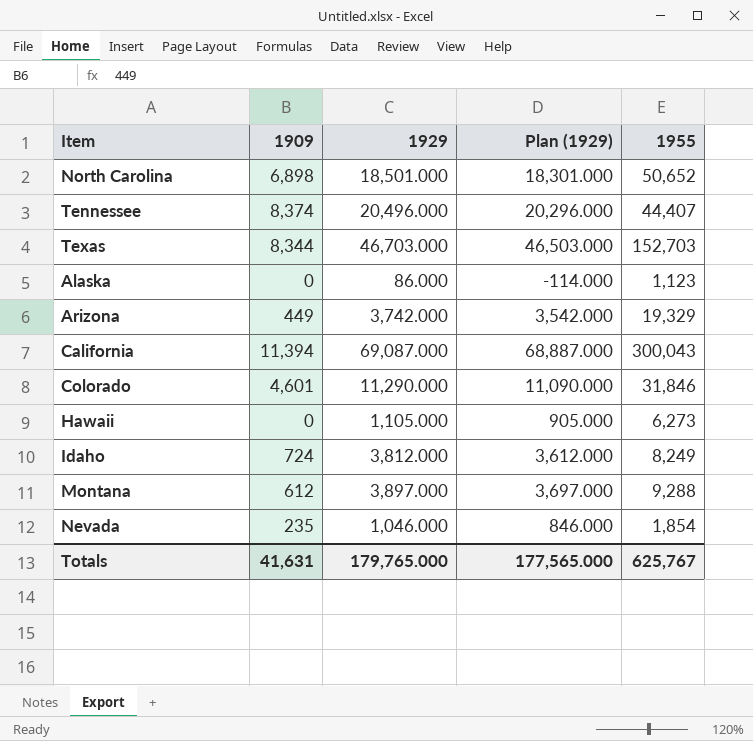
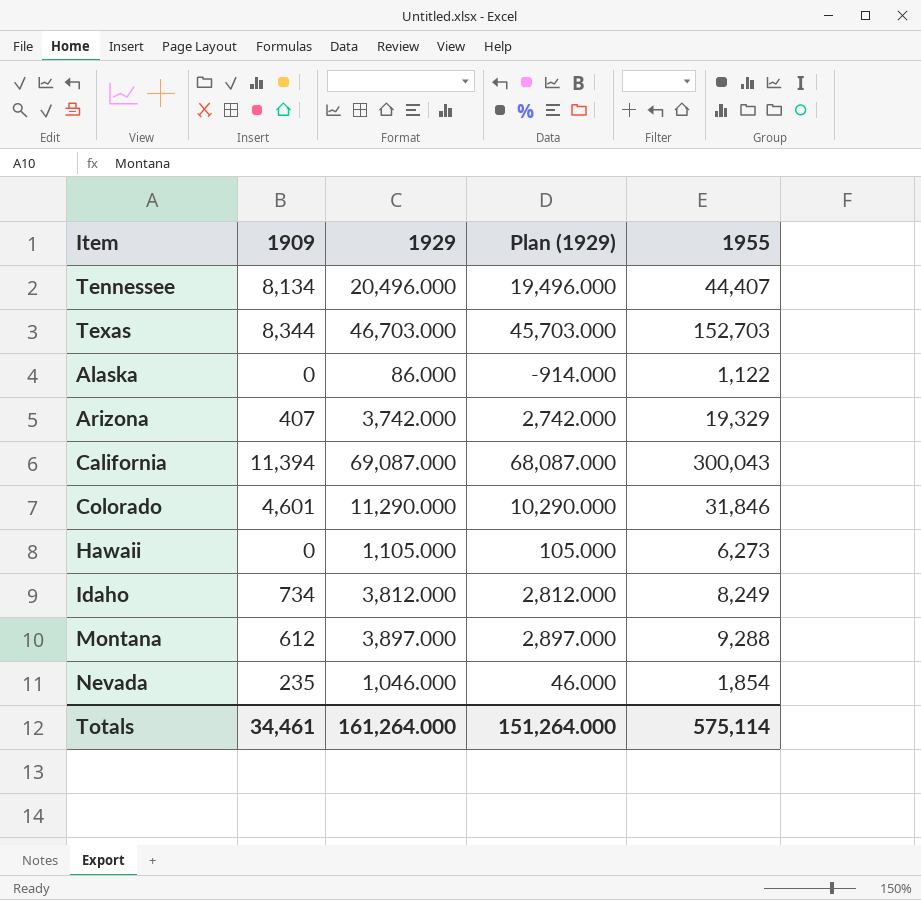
column Plan (1929) | formula: [1929] - 200 -> [1929] - 1000
row North Carolina: 6,898 | 18,501.000 | 18,301.000 | 50,652 -> none
Tennessee | 1909: 8,374 -> 8,134
Alaska | 1955: 1,123 -> 1,122
Arizona | 1909: 449 -> 407
Idaho | 1909: 724 -> 734
Totals | 1909: 41,631 -> 34,461
Totals | 1929: 179,765.000 -> 161,264.000
Totals | Plan (1929): 177,565.000 -> 151,264.000
Totals | 1955: 625,767 -> 575,114

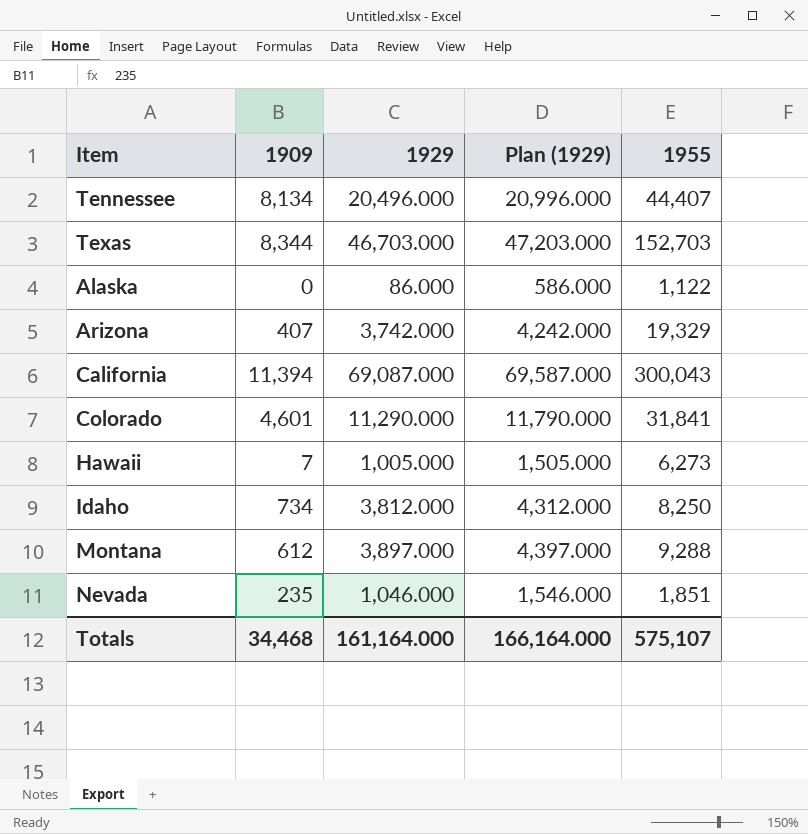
column Plan (1929) | formula: [1929] - 1000 -> [1929] + 500
Colorado | 1955: 31,846 -> 31,841
Hawaii | 1909: 0 -> 7
Hawaii | 1929: 1,105.000 -> 1,005.000
Idaho | 1955: 8,249 -> 8,250
Nevada | 1955: 1,854 -> 1,851
Totals | 1909: 34,461 -> 34,468
Totals | 1929: 161,264.000 -> 161,164.000
Totals | Plan (1929): 151,264.000 -> 166,164.000
Totals | 1955: 575,114 -> 575,107

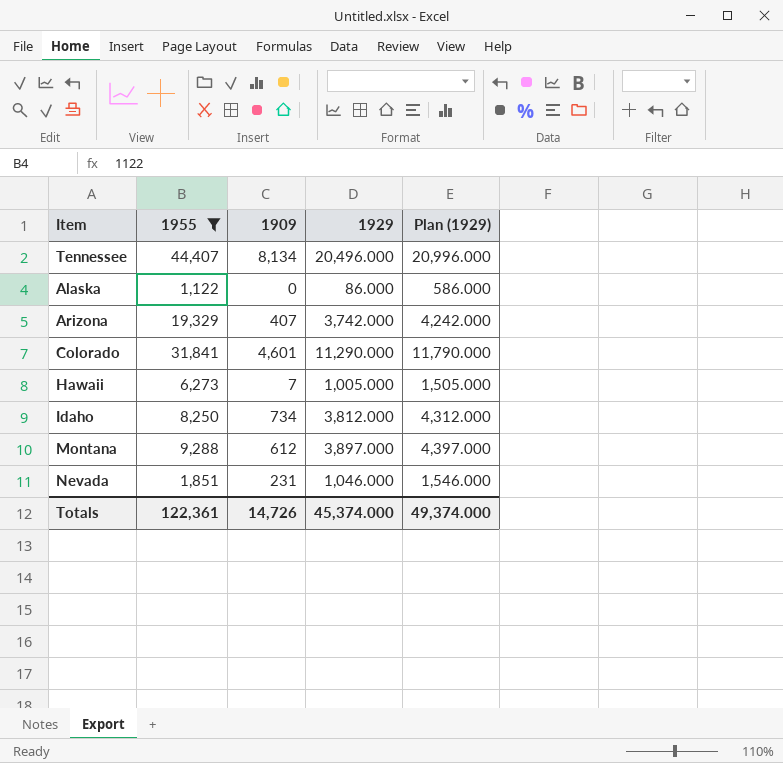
filter: none -> 1955 <= 44,407
column 1955 | position: 5 -> 2
Nevada | 1909: 235 -> 231
Totals | 1955: 575,107 -> 122,361
Totals | 1909: 34,468 -> 14,726
Totals | 1929: 161,164.000 -> 45,374.000
Totals | Plan (1929): 166,164.000 -> 49,374.000

